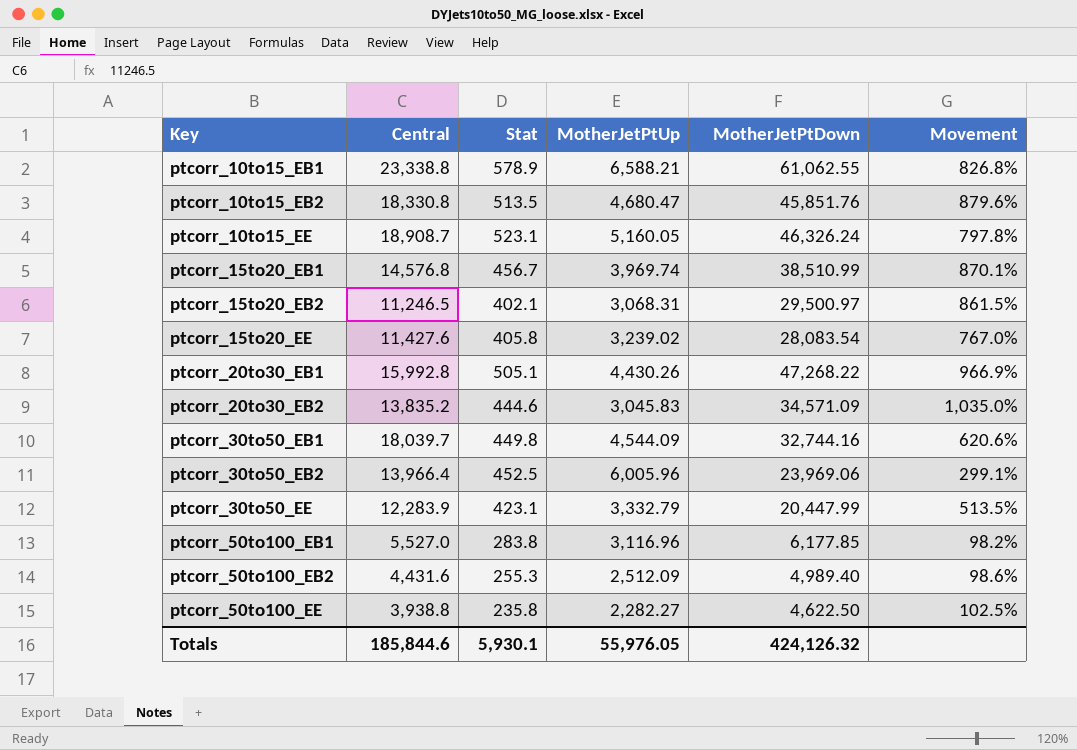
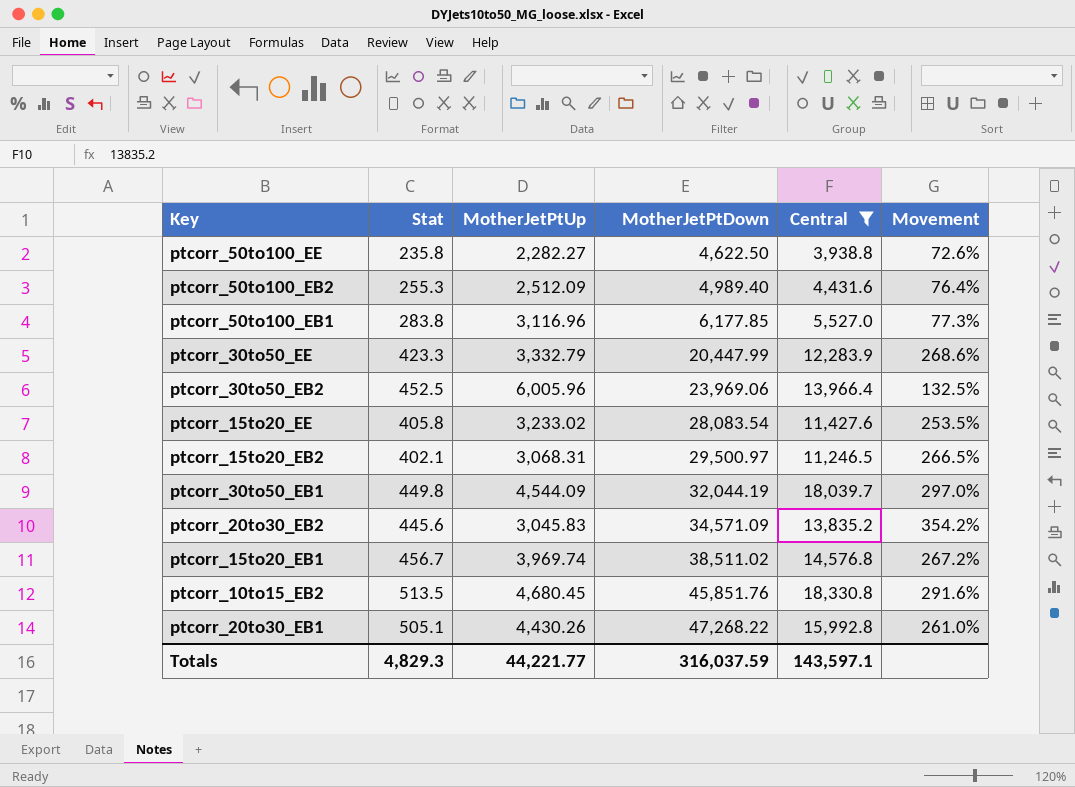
filter: none -> Central <= 18,330.8
row order: Key ascending -> MotherJetPtDown ascending
column Central | position: 2 -> 5
column Movement | formula: ([MotherJetPtDown] - [MotherJetPtUp]) / [MotherJetPtUp] -> ([Central] - [MotherJetPtUp]) / [MotherJetPtUp]
ptcorr_30to50_EE | Stat: 423.1 -> 423.3
ptcorr_15to20_EE | MotherJetPtUp: 3,239.02 -> 3,233.02
ptcorr_30to50_EB1 | MotherJetPtDown: 32,744.16 -> 32,044.19
ptcorr_20to30_EB2 | Stat: 444.6 -> 445.6
ptcorr_15to20_EB1 | MotherJetPtDown: 38,510.99 -> 38,511.02
ptcorr_10to15_EB2 | MotherJetPtUp: 4,680.47 -> 4,680.45
Totals | Stat: 5,930.1 -> 4,829.3
Totals | MotherJetPtUp: 55,976.05 -> 44,221.77
Totals | MotherJetPtDown: 424,126.32 -> 316,037.59
Totals | Central: 185,844.6 -> 143,597.1

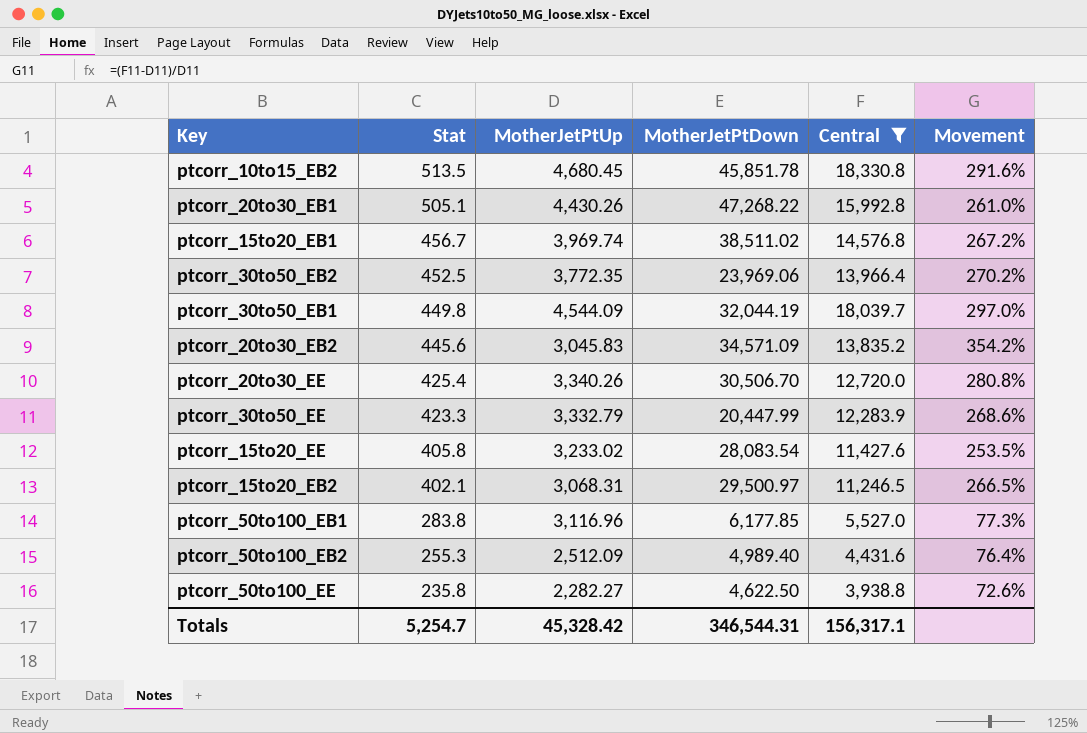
row order: MotherJetPtDown ascending -> Stat descending
ptcorr_10to15_EB2 | MotherJetPtDown: 45,851.76 -> 45,851.78
ptcorr_30to50_EB2 | MotherJetPtUp: 6,005.96 -> 3,772.35
ptcorr_30to50_EB2 | Movement: 132.5% -> 270.2%
row ptcorr_20to30_EE: none -> 425.4 | 3,340.26 | 30,506.70 | 12,720.0 | 280.8%
Totals | Stat: 4,829.3 -> 5,254.7
Totals | MotherJetPtUp: 44,221.77 -> 45,328.42
Totals | MotherJetPtDown: 316,037.59 -> 346,544.31
Totals | Central: 143,597.1 -> 156,317.1

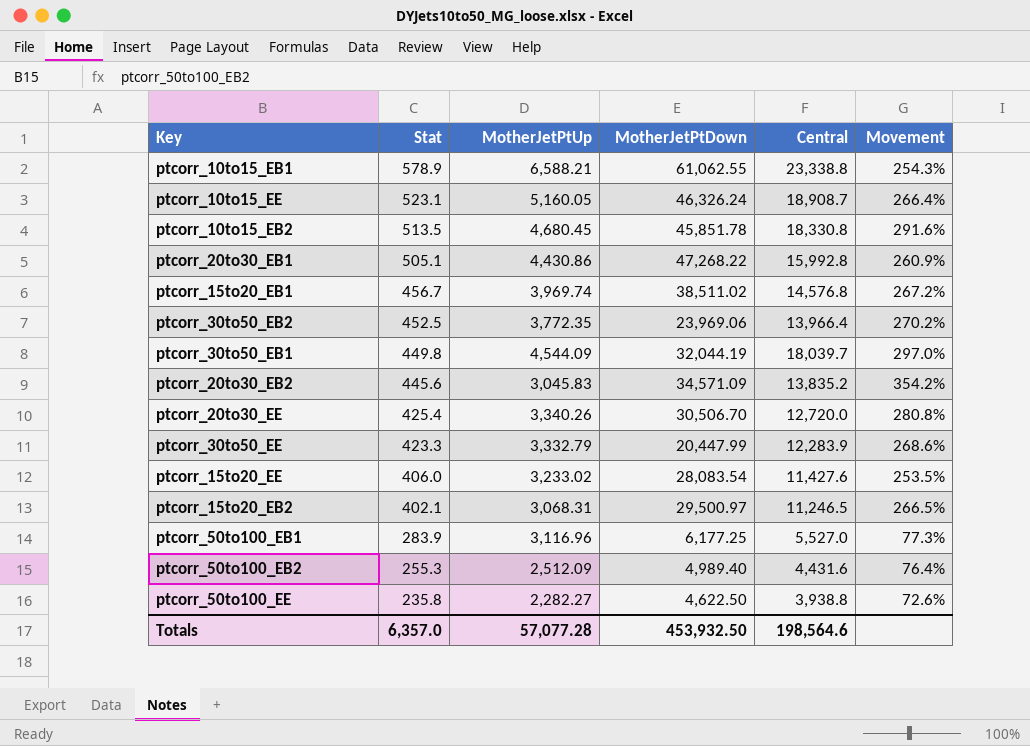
filter: Central <= 18,330.8 -> none
ptcorr_20to30_EB1 | MotherJetPtUp: 4,430.26 -> 4,430.86
ptcorr_20to30_EB1 | Movement: 261.0% -> 260.9%
ptcorr_15to20_EE | Stat: 405.8 -> 406.0
ptcorr_50to100_EB1 | Stat: 283.8 -> 283.9
ptcorr_50to100_EB1 | MotherJetPtDown: 6,177.85 -> 6,177.25
Totals | Stat: 5,254.7 -> 6,357.0
Totals | MotherJetPtUp: 45,328.42 -> 57,077.28
Totals | MotherJetPtDown: 346,544.31 -> 453,932.50
Totals | Central: 156,317.1 -> 198,564.6

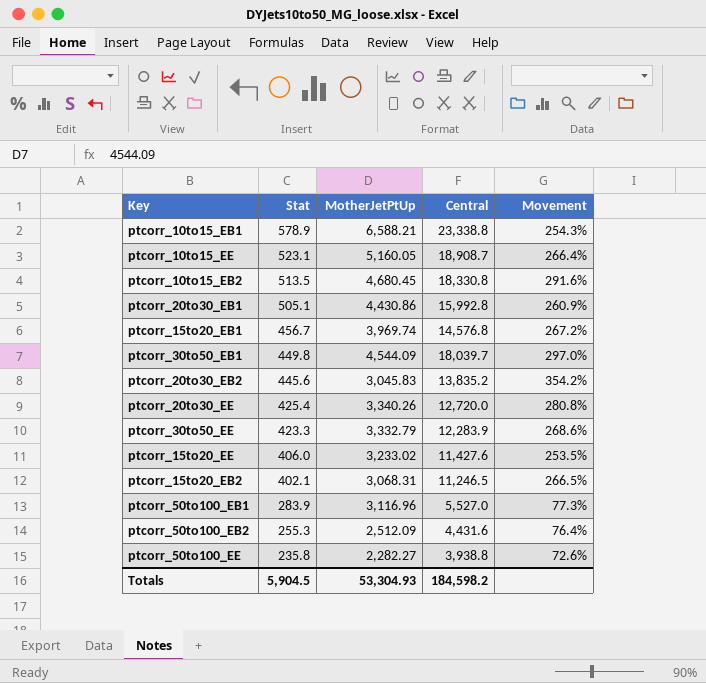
column MotherJetPtDown | position: 4 -> none
row ptcorr_30to50_EB2: 452.5 | 3,772.35 | 23,969.06 | 13,966.4 | 270.2% -> none
Totals | Stat: 6,357.0 -> 5,904.5
Totals | MotherJetPtUp: 57,077.28 -> 53,304.93
Totals | Central: 198,564.6 -> 184,598.2

